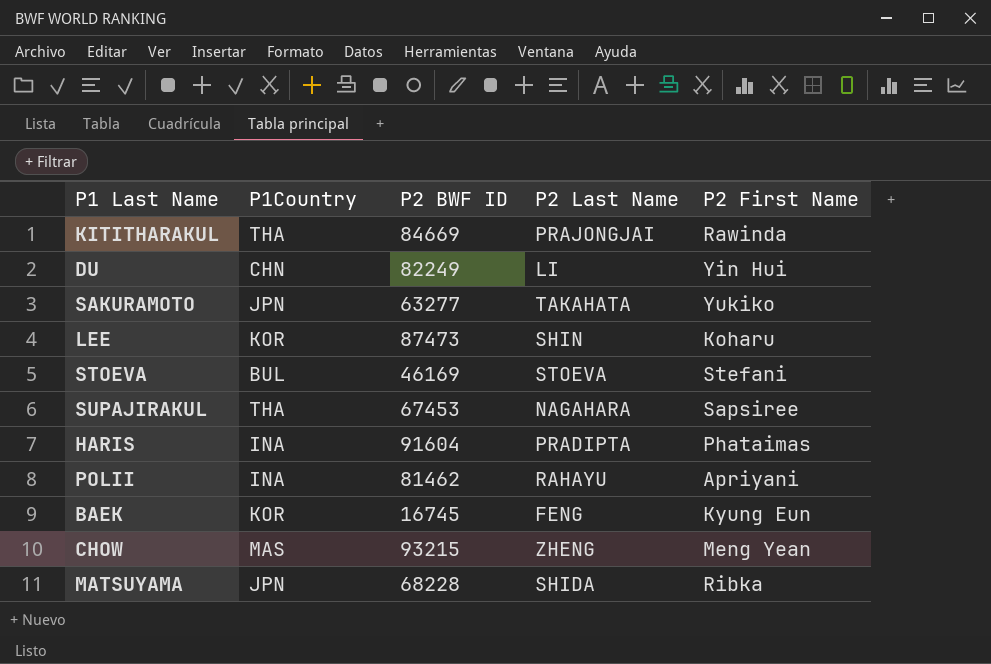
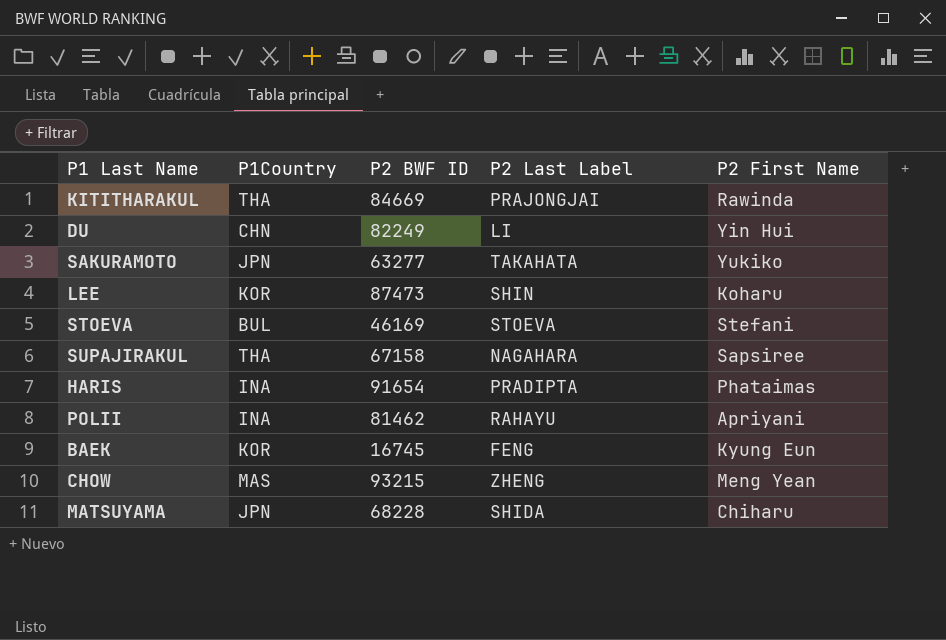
column name: P2 Last Name -> P2 Last Label
SUPAJIRAKUL | P2 BWF ID: 67453 -> 67158
HARIS | P2 BWF ID: 91604 -> 91654
MATSUYAMA | P2 First Name: Ribka -> Chiharu

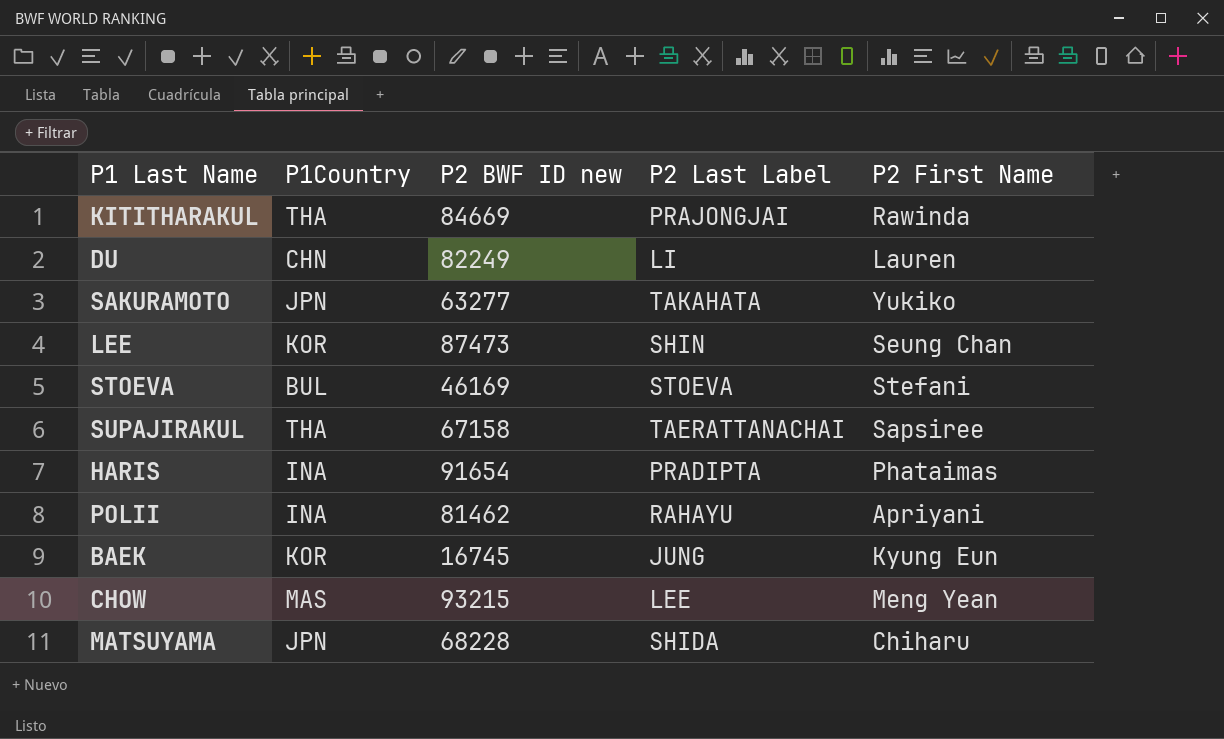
column name: P2 BWF ID -> P2 BWF ID new
DU | P2 First Name: Yin Hui -> Lauren
LEE | P2 First Name: Koharu -> Seung Chan
SUPAJIRAKUL | P2 Last Label: NAGAHARA -> TAERATTANACHAI
BAEK | P2 Last Label: FENG -> JUNG
CHOW | P2 Last Label: ZHENG -> LEE

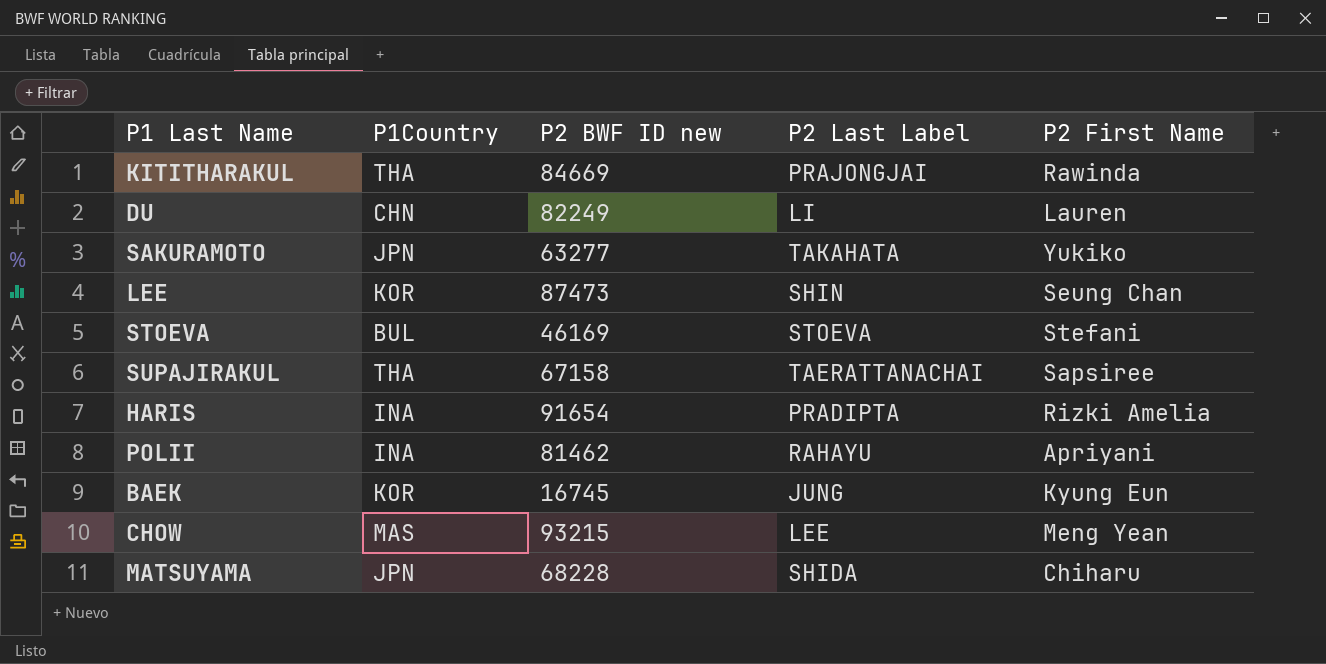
HARIS | P2 First Name: Phataimas -> Rizki Amelia

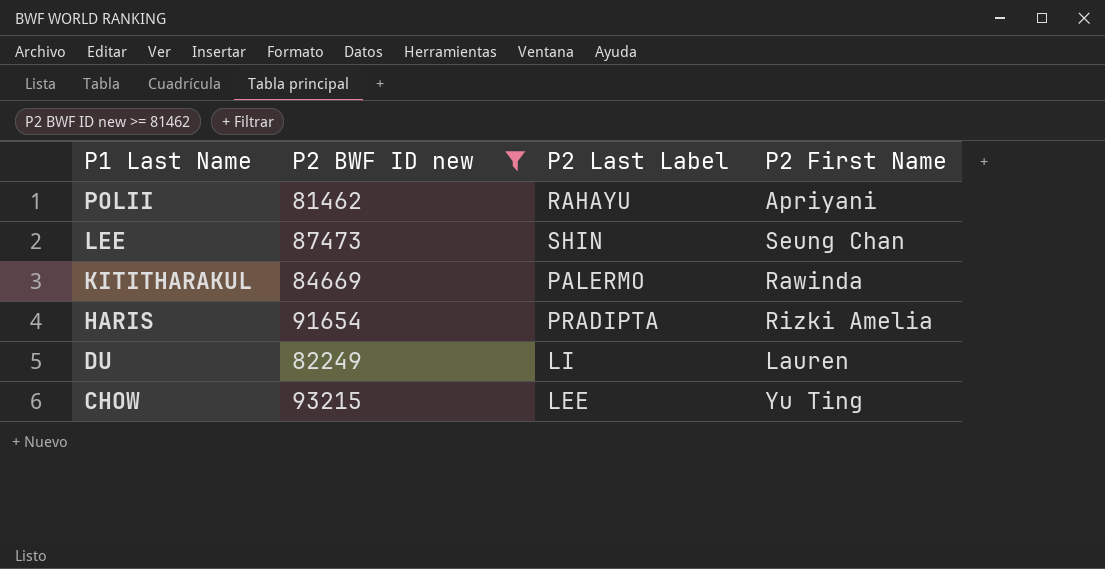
filter: none -> P2 BWF ID new >= 81462
row order: none -> P1 Last Name descending
column P1Country | position: 2 -> none
KITITHARAKUL | P2 Last Label: PRAJONGJAI -> PALERMO
CHOW | P2 First Name: Meng Yean -> Yu Ting

